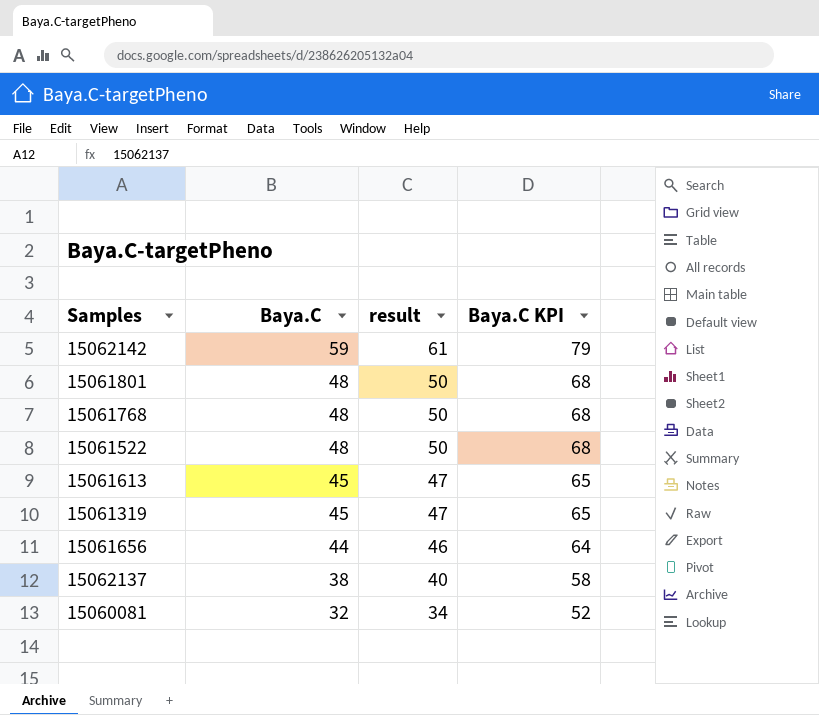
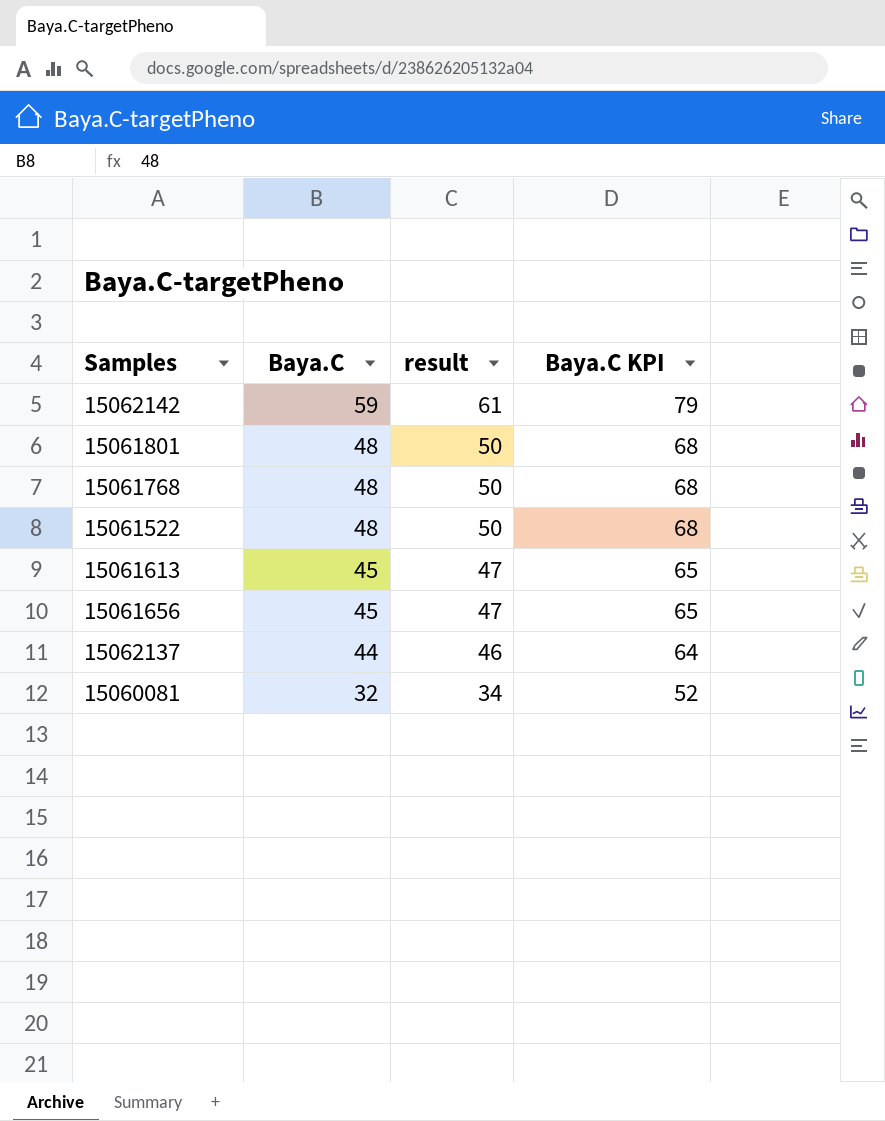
row 15061319: 45 | 47 | 65 -> none
15061656 | Baya.C: 44 -> 45
15061656 | result: 46 -> 47
15061656 | Baya.C KPI: 64 -> 65
15062137 | Baya.C: 38 -> 44
15062137 | result: 40 -> 46
15062137 | Baya.C KPI: 58 -> 64

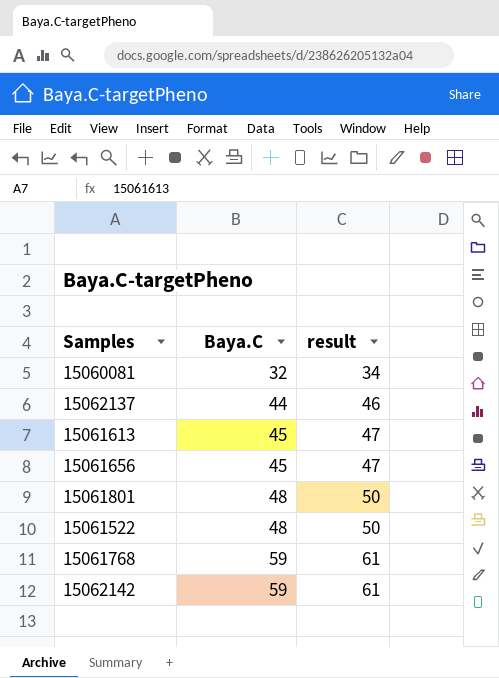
row order: Baya.C descending -> Baya.C ascending
column Baya.C KPI | formula: [Baya.C] + 20 -> none
15061768 | Baya.C: 48 -> 59
15061768 | result: 50 -> 61

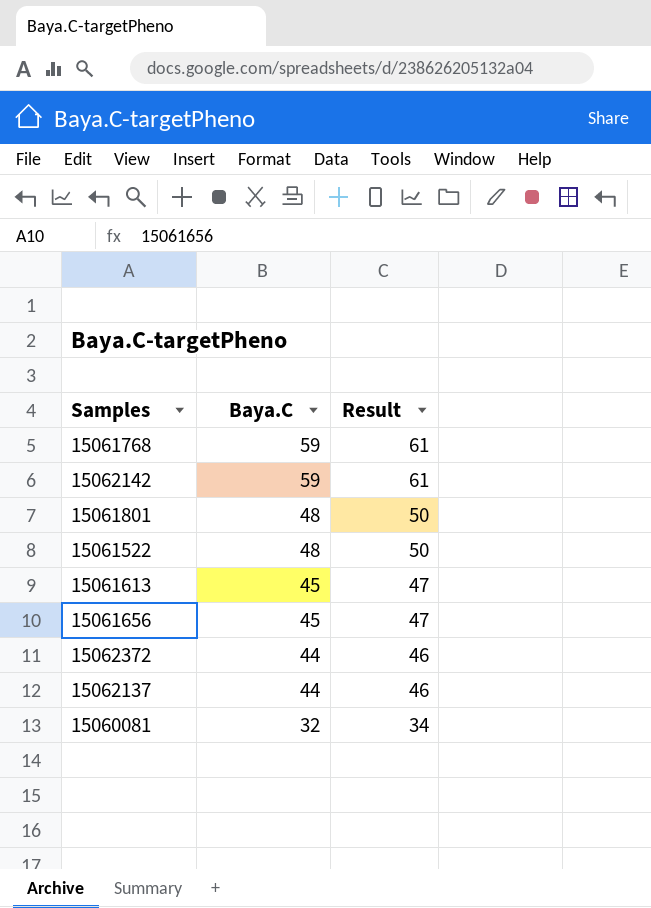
row order: Baya.C ascending -> Baya.C descending
column name: result -> Result
row 15062372: none -> 44 | 46

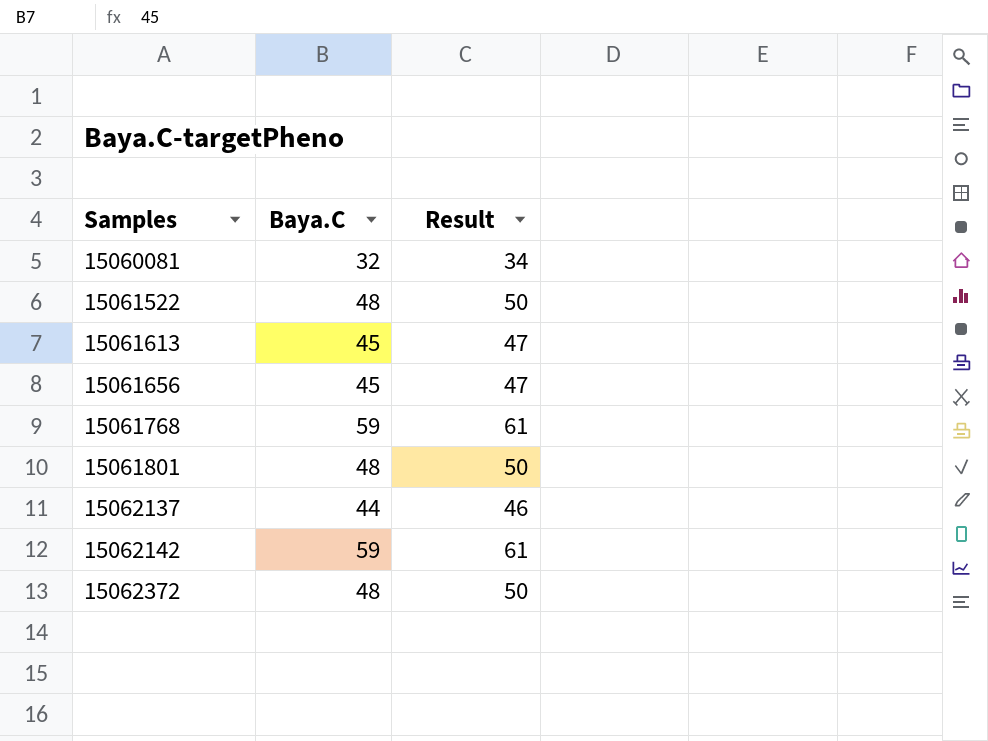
row order: Baya.C descending -> Samples ascending
15062372 | Baya.C: 44 -> 48
15062372 | Result: 46 -> 50

